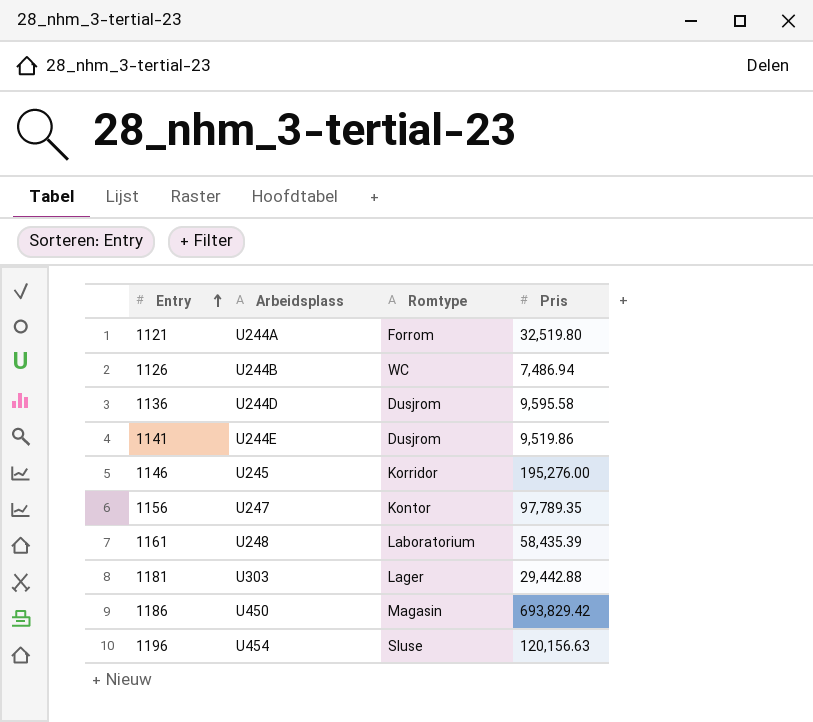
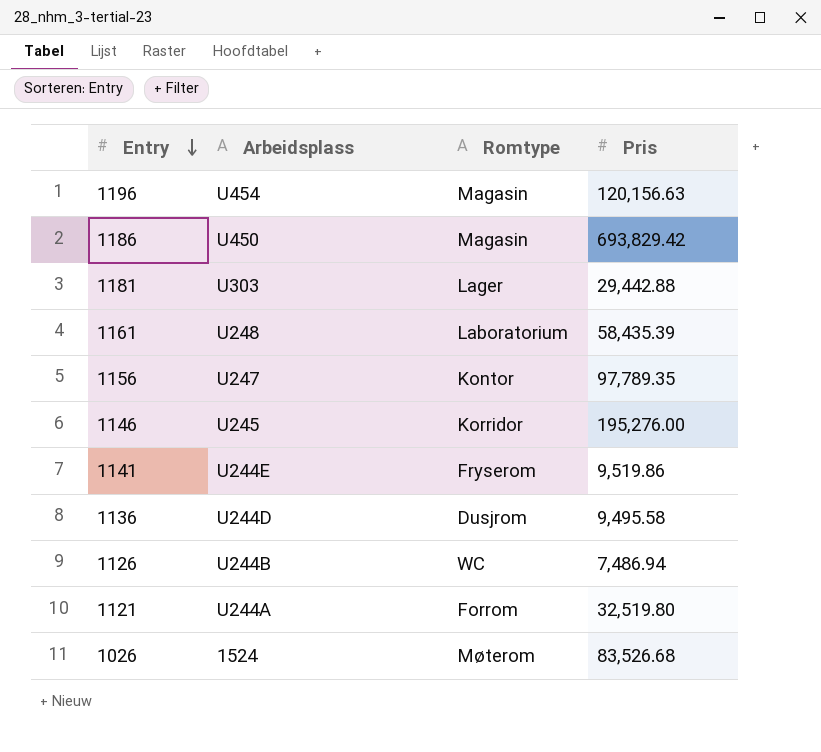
row order: Entry ascending -> Entry descending
1196 | Romtype: Sluse -> Magasin
1141 | Romtype: Dusjrom -> Fryserom
1136 | Pris: 9,595.58 -> 9,495.58
row 1026: none -> 1524 | Møterom | 83,526.68

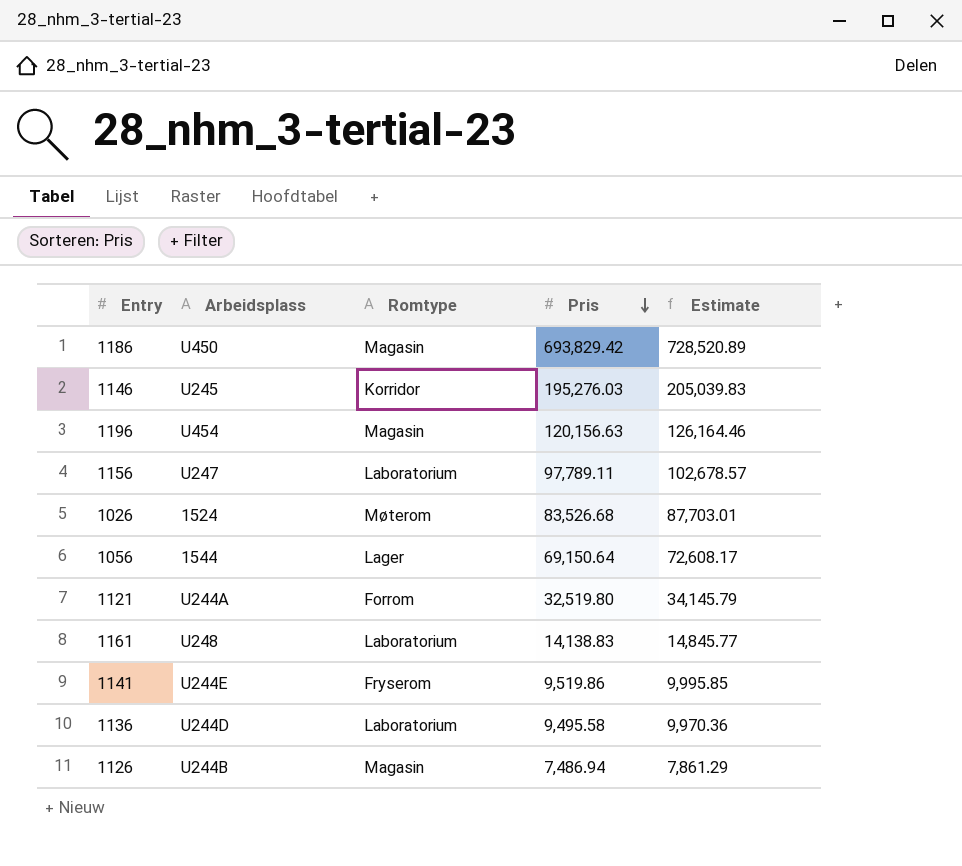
row order: Entry descending -> Pris descending
column Estimate | formula: none -> [Pris] * 1.05
row 1181: U303 | Lager | 29,442.88 -> none
1146 | Pris: 195,276.00 -> 195,276.03
1156 | Romtype: Kontor -> Laboratorium
1156 | Pris: 97,789.35 -> 97,789.11
row 1056: none -> 1544 | Lager | 69,150.64 | 72,608.17
1161 | Pris: 58,435.39 -> 14,138.83
1136 | Romtype: Dusjrom -> Laboratorium
1126 | Romtype: WC -> Magasin

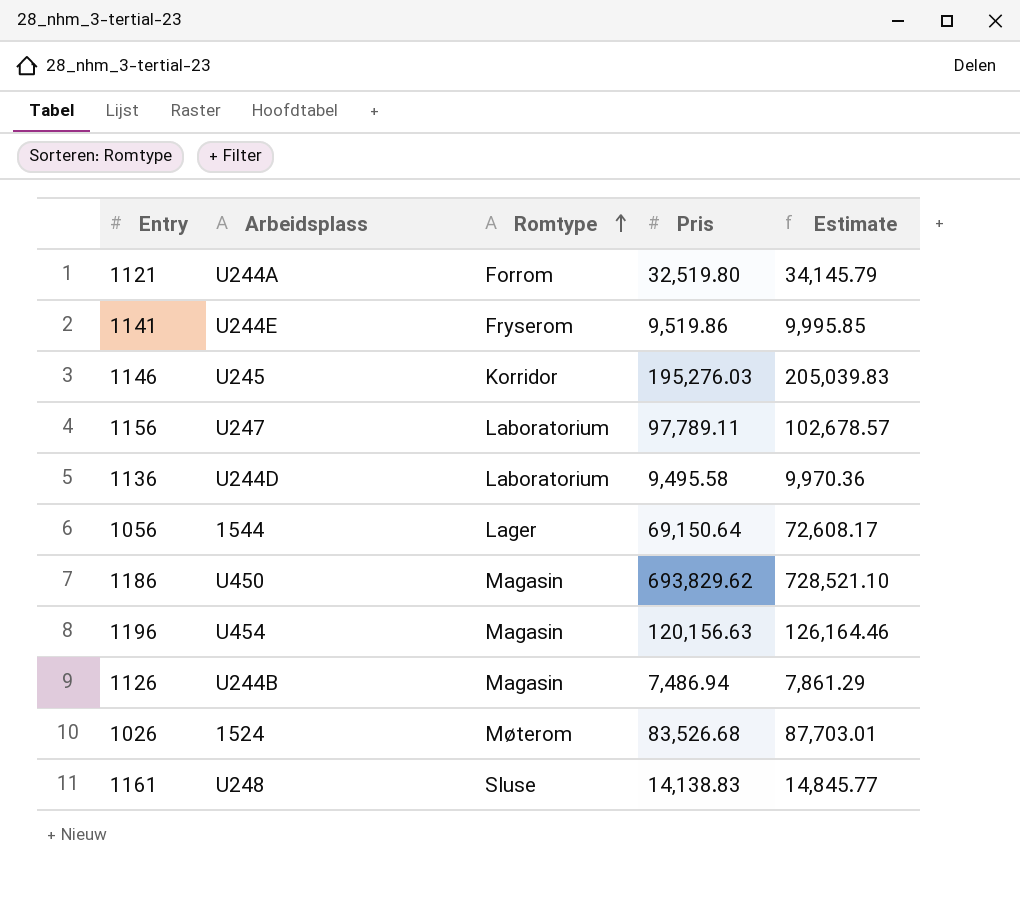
row order: Pris descending -> Romtype ascending
1186 | Pris: 693,829.42 -> 693,829.62
1186 | Estimate: 728,520.89 -> 728,521.10
1161 | Romtype: Laboratorium -> Sluse

